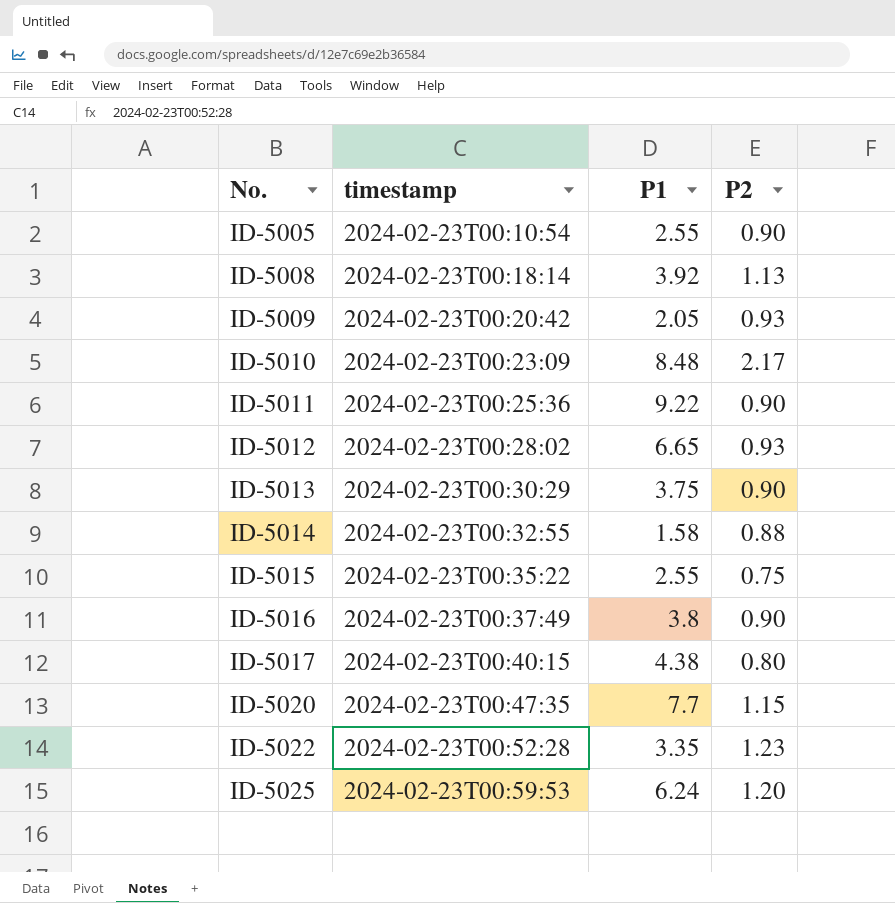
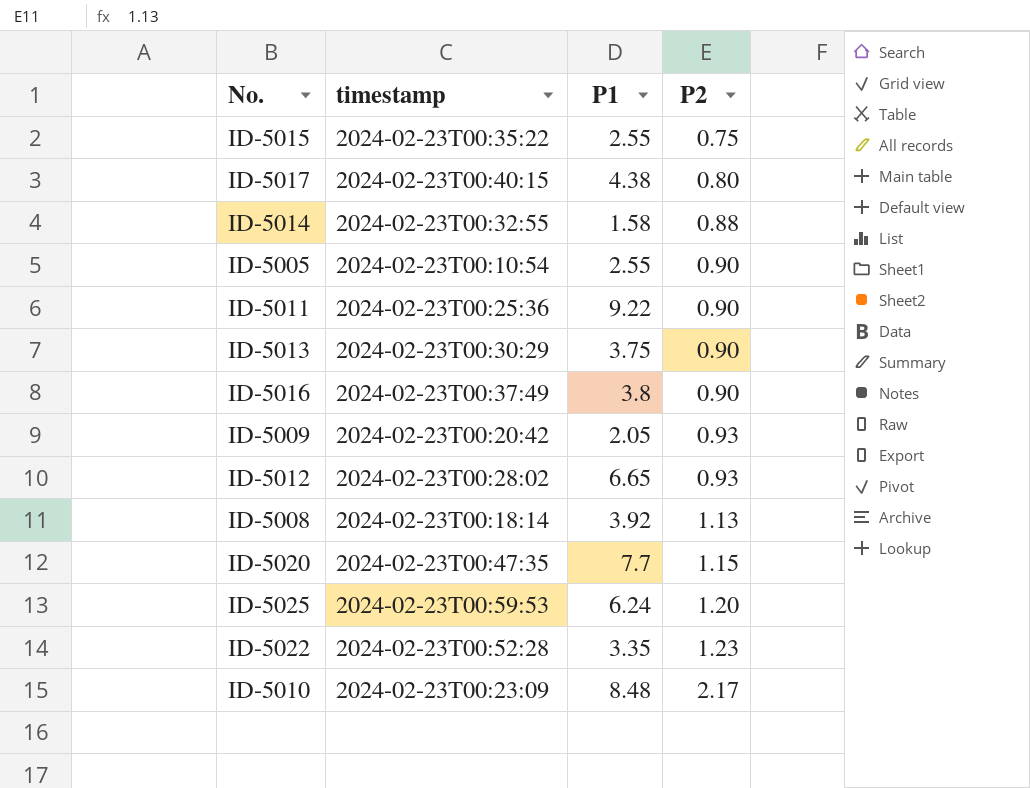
row order: No. ascending -> P2 ascending

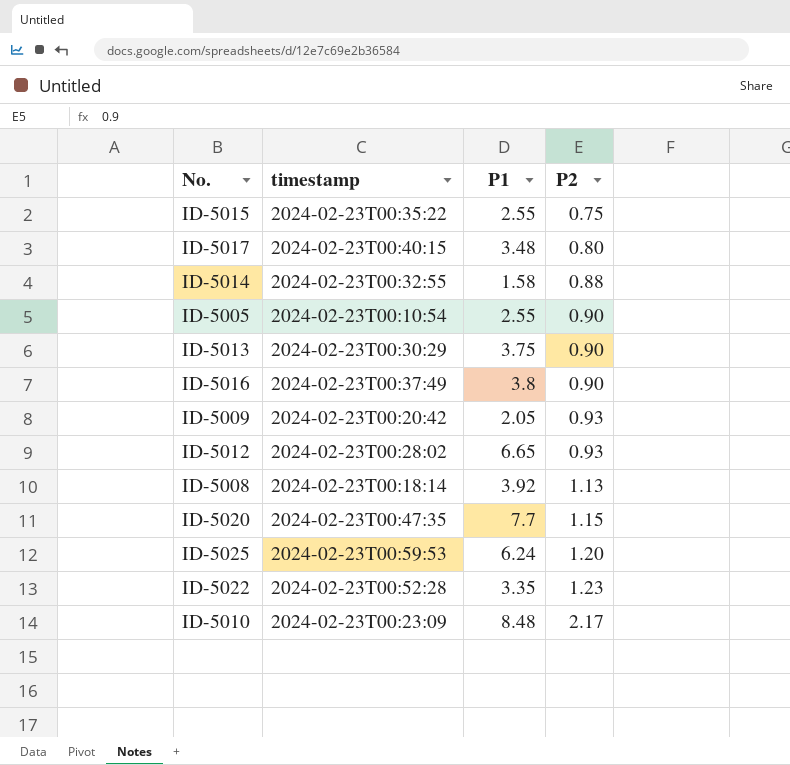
row ID-5011: 2024-02-23T00:25:36 | 9.22 | 0.90 -> none
ID-5017 | P1: 4.38 -> 3.48

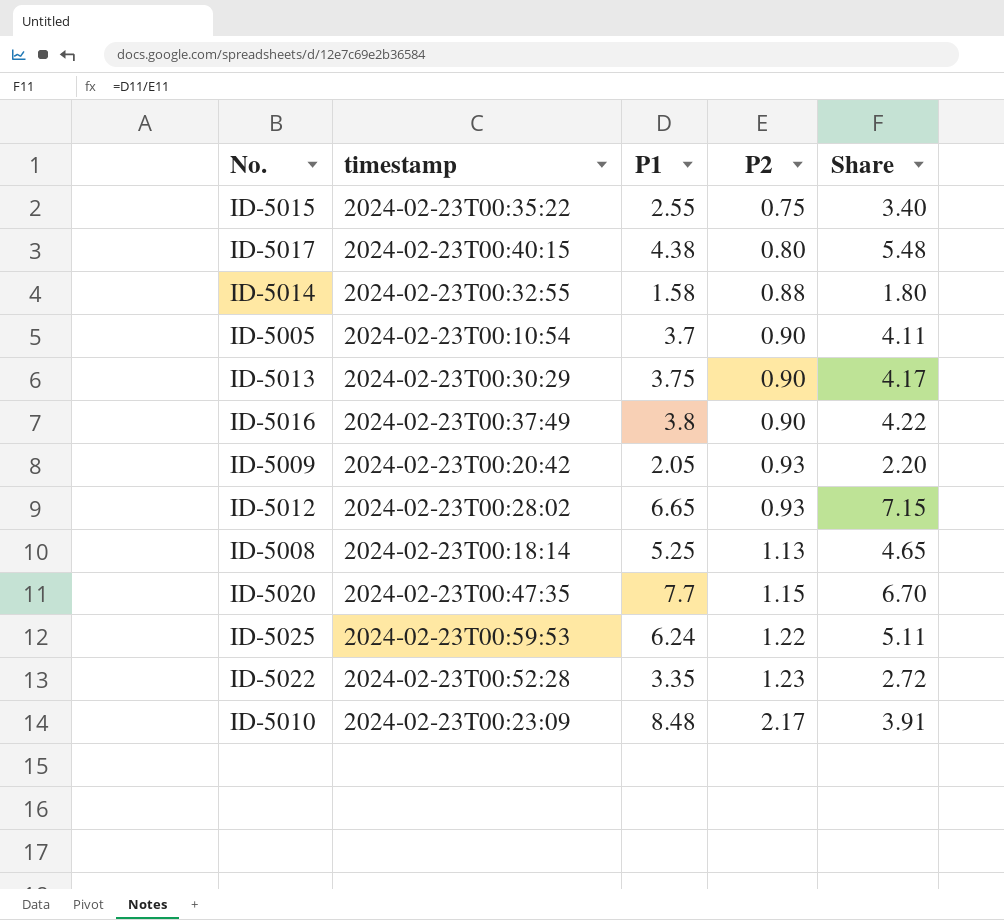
column Share | formula: none -> [P1] / [P2]
ID-5017 | P1: 3.48 -> 4.38
ID-5005 | P1: 2.55 -> 3.7
ID-5008 | P1: 3.92 -> 5.25
ID-5025 | P2: 1.20 -> 1.22

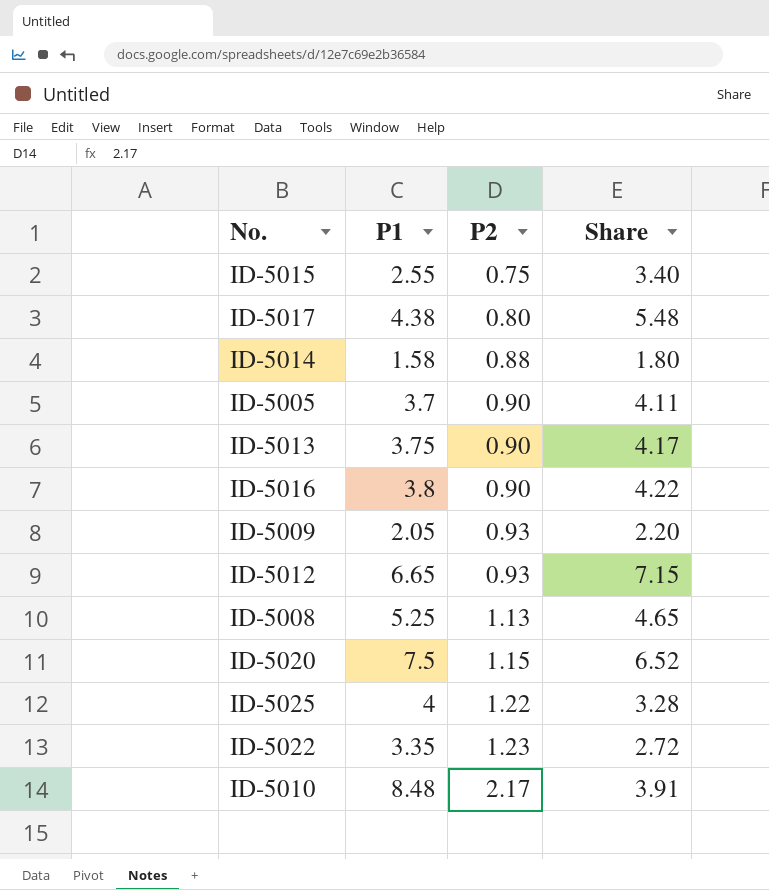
column timestamp | position: 2 -> none
ID-5020 | P1: 7.7 -> 7.5
ID-5020 | Share: 6.70 -> 6.52
ID-5025 | P1: 6.24 -> 4
ID-5025 | Share: 5.11 -> 3.28

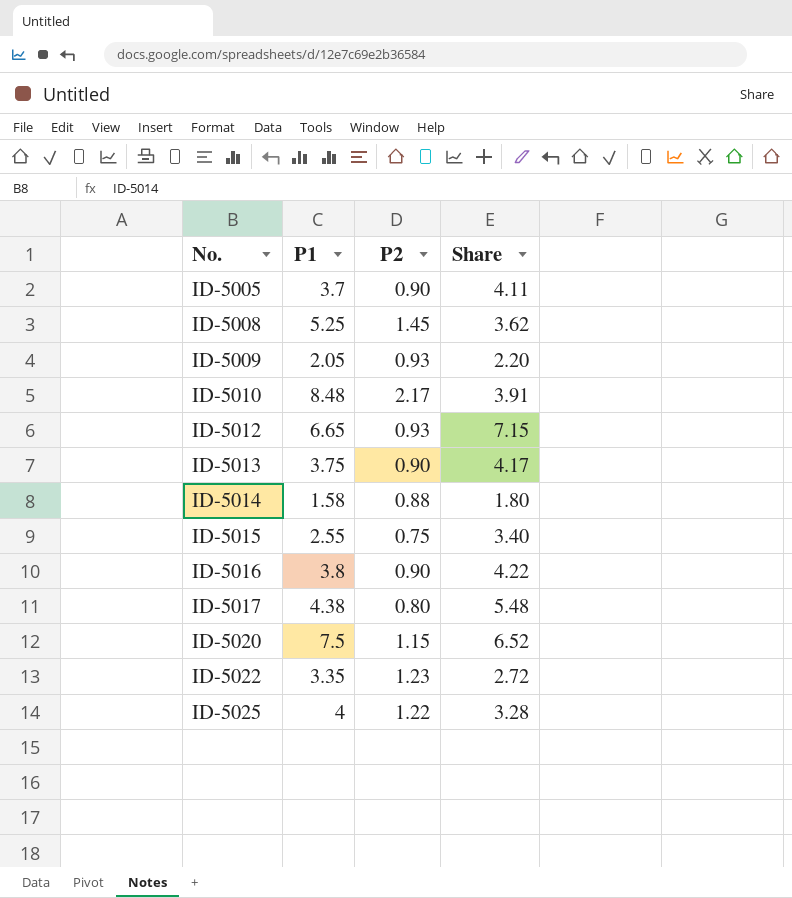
row order: P2 ascending -> No. ascending
ID-5008 | P2: 1.13 -> 1.45
ID-5008 | Share: 4.65 -> 3.62

